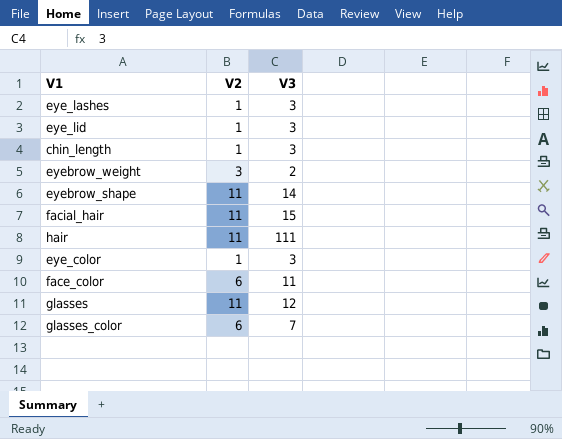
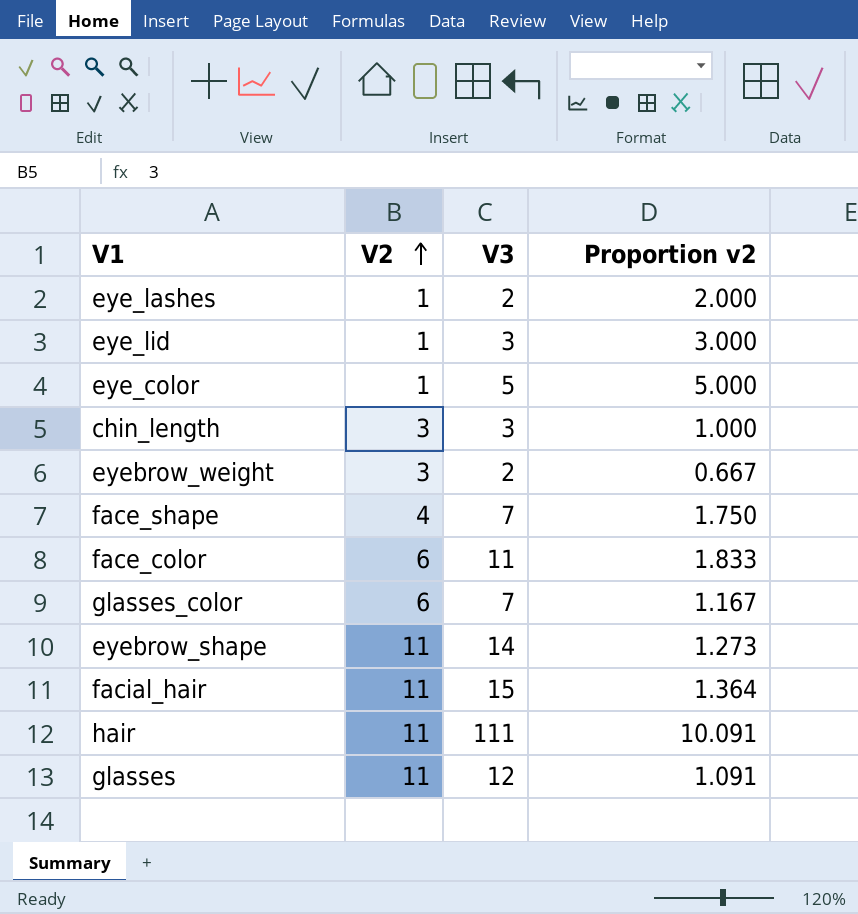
row order: none -> V2 ascending
column Proportion v2 | formula: none -> [V3] / [V2]
eye_lashes | V3: 3 -> 2
eye_color | V3: 3 -> 5
chin_length | V2: 1 -> 3
row face_shape: none -> 4 | 7 | 1.750

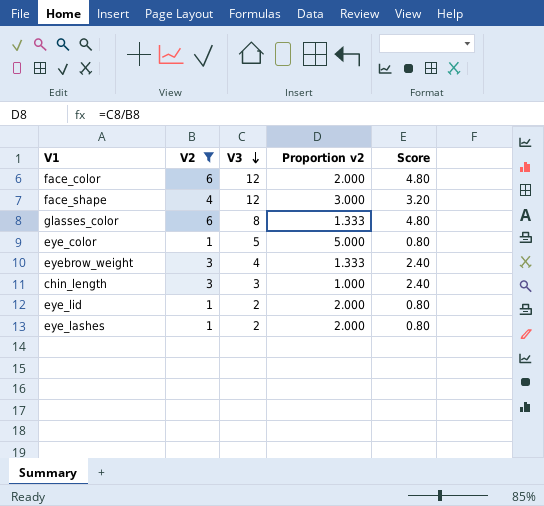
filter: none -> V2 != 11
row order: V2 ascending -> V3 descending
column Score | formula: none -> [V2] * 0.8
face_color | V3: 11 -> 12
face_color | Proportion v2: 1.833 -> 2.000
face_shape | V3: 7 -> 12
face_shape | Proportion v2: 1.750 -> 3.000
glasses_color | V3: 7 -> 8
glasses_color | Proportion v2: 1.167 -> 1.333
eyebrow_weight | V3: 2 -> 4
eyebrow_weight | Proportion v2: 0.667 -> 1.333
eye_lid | V3: 3 -> 2
eye_lid | Proportion v2: 3.000 -> 2.000

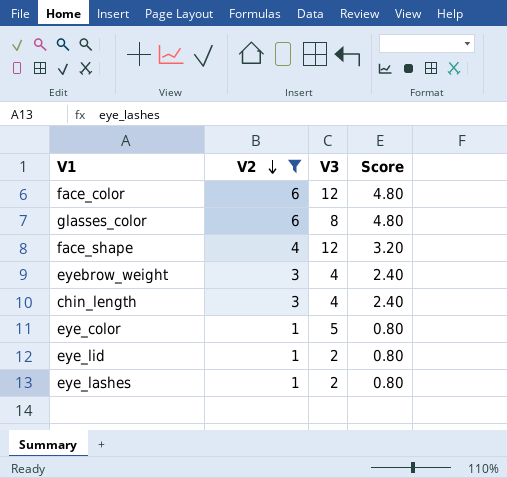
row order: V3 descending -> V2 descending
column Proportion v2 | formula: [V3] / [V2] -> none
chin_length | V3: 3 -> 4

